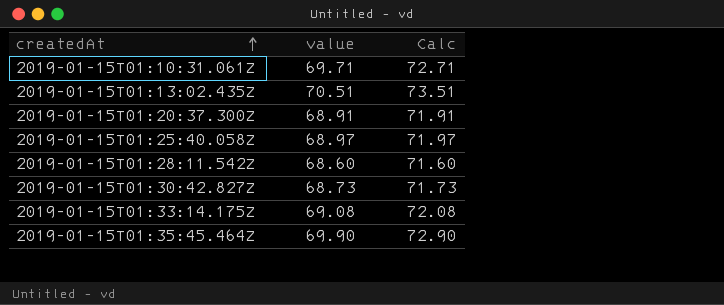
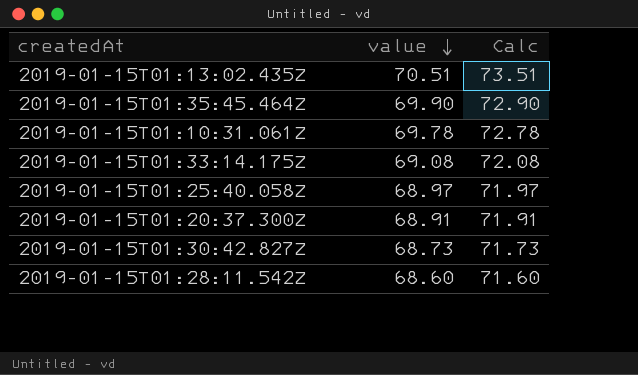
row order: createdAt ascending -> value descending
2019-01-15T01:10:31.061Z | value: 69.71 -> 69.78
2019-01-15T01:10:31.061Z | Calc: 72.71 -> 72.78

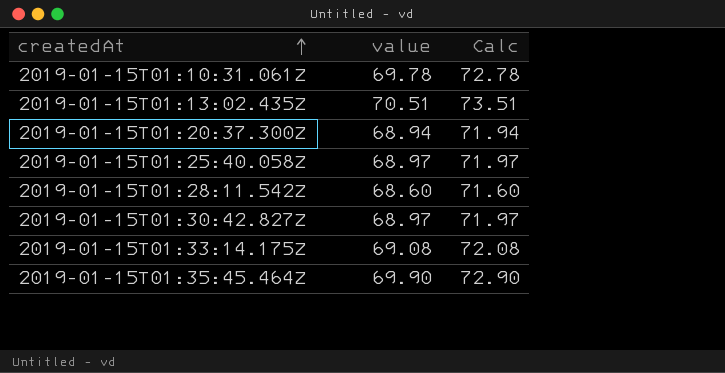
row order: value descending -> createdAt ascending
2019-01-15T01:20:37.300Z | value: 68.91 -> 68.94
2019-01-15T01:20:37.300Z | Calc: 71.91 -> 71.94
2019-01-15T01:30:42.827Z | value: 68.73 -> 68.97
2019-01-15T01:30:42.827Z | Calc: 71.73 -> 71.97

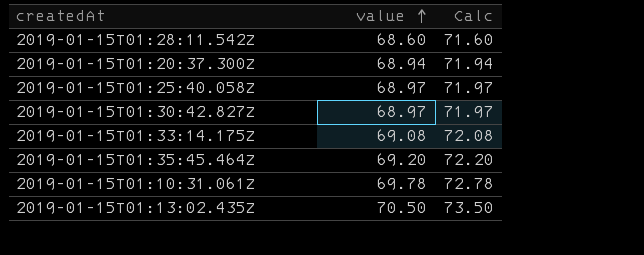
row order: createdAt ascending -> value ascending
2019-01-15T01:35:45.464Z | value: 69.90 -> 69.20
2019-01-15T01:35:45.464Z | Calc: 72.90 -> 72.20
2019-01-15T01:13:02.435Z | value: 70.51 -> 70.50
2019-01-15T01:13:02.435Z | Calc: 73.51 -> 73.50

